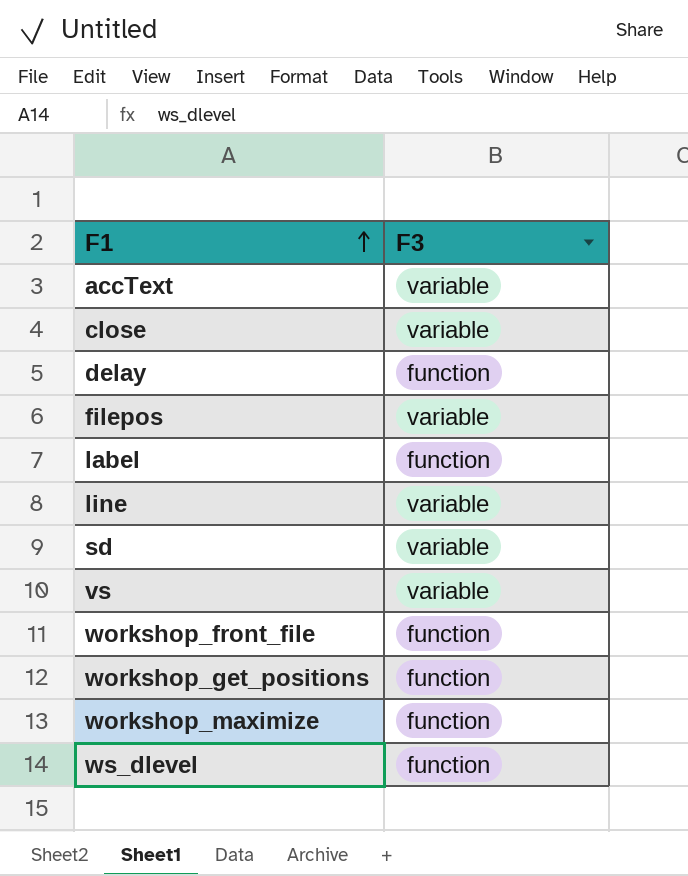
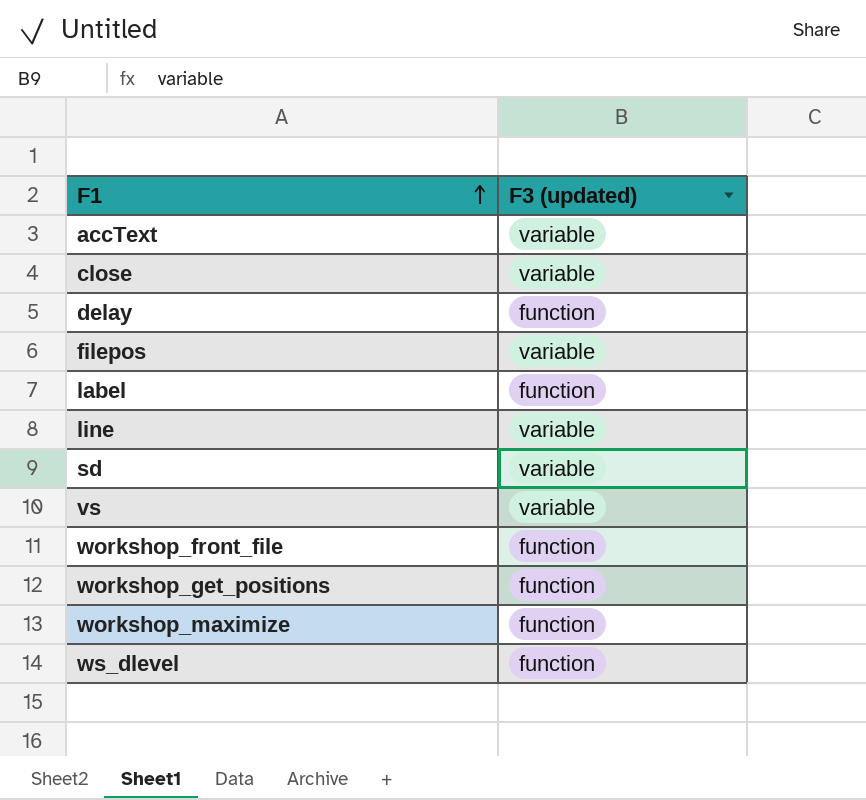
column name: F3 -> F3 (updated)

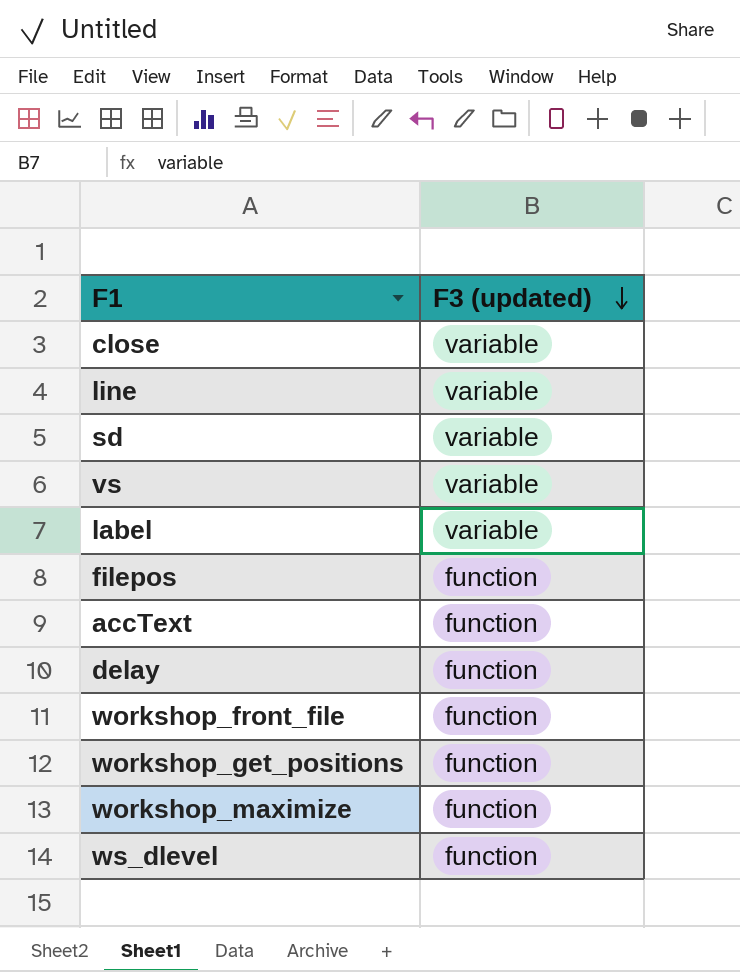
row order: F1 ascending -> F3 (updated) descending
label | F3 (updated): function -> variable
filepos | F3 (updated): variable -> function
accText | F3 (updated): variable -> function

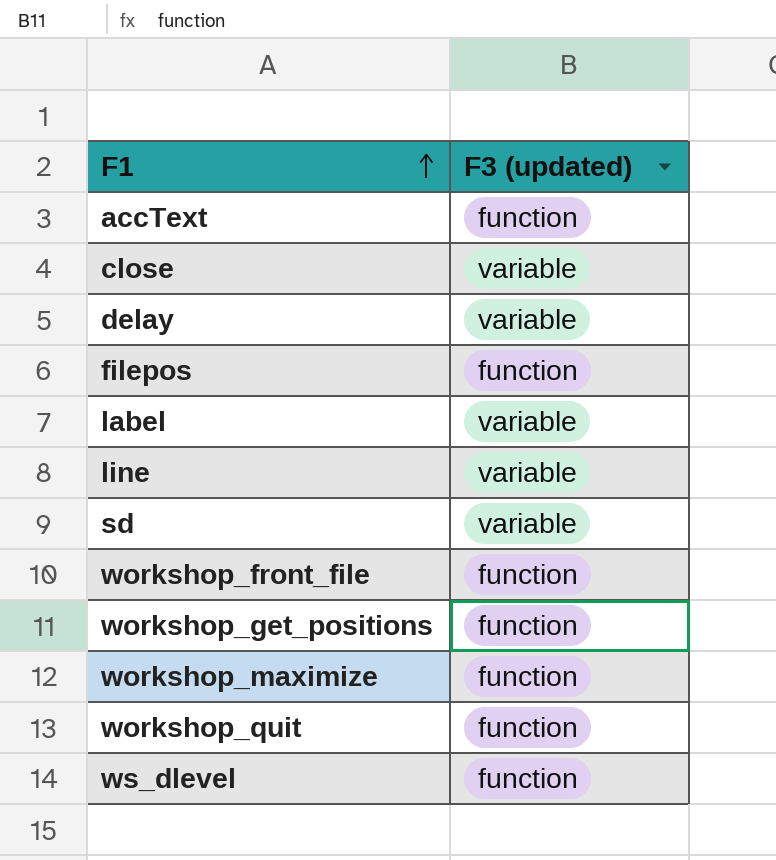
row order: F3 (updated) descending -> F1 ascending
row vs: variable -> none
delay | F3 (updated): function -> variable
row workshop_quit: none -> function

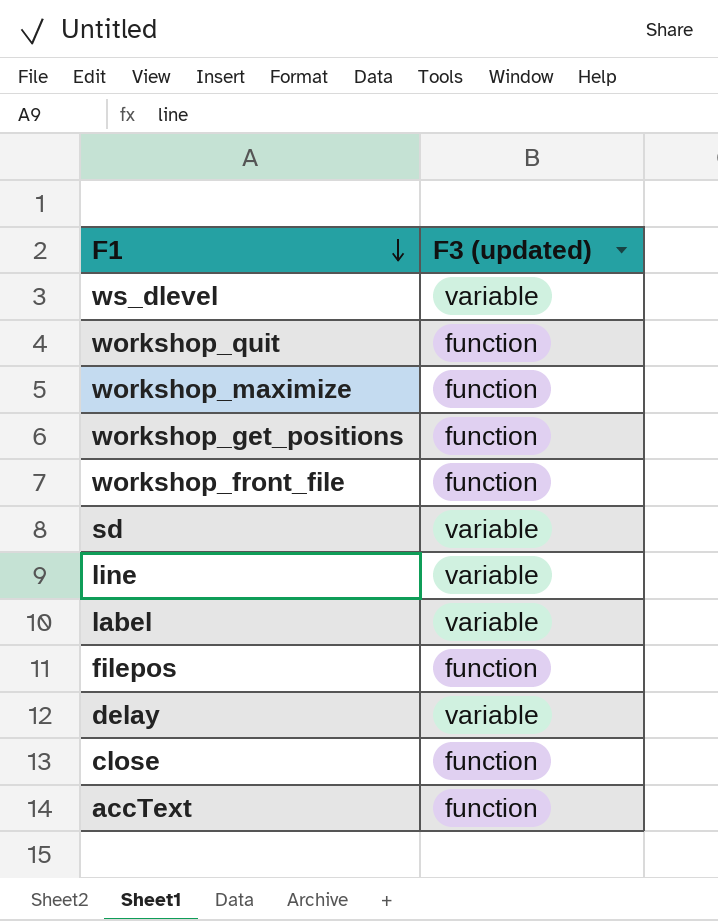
row order: F1 ascending -> F1 descending
ws_dlevel | F3 (updated): function -> variable
close | F3 (updated): variable -> function

